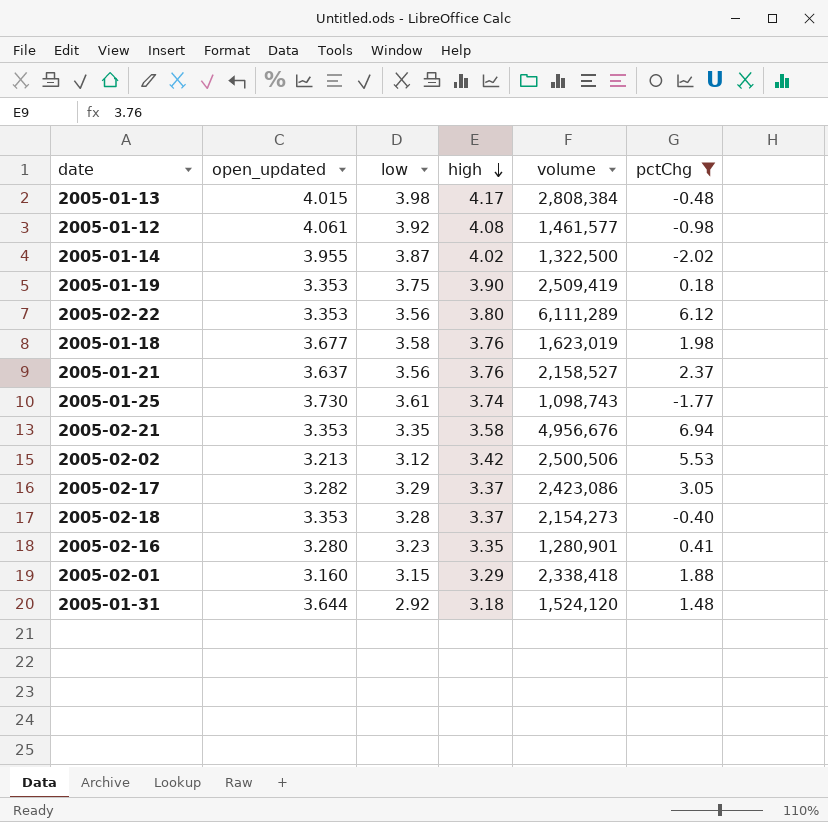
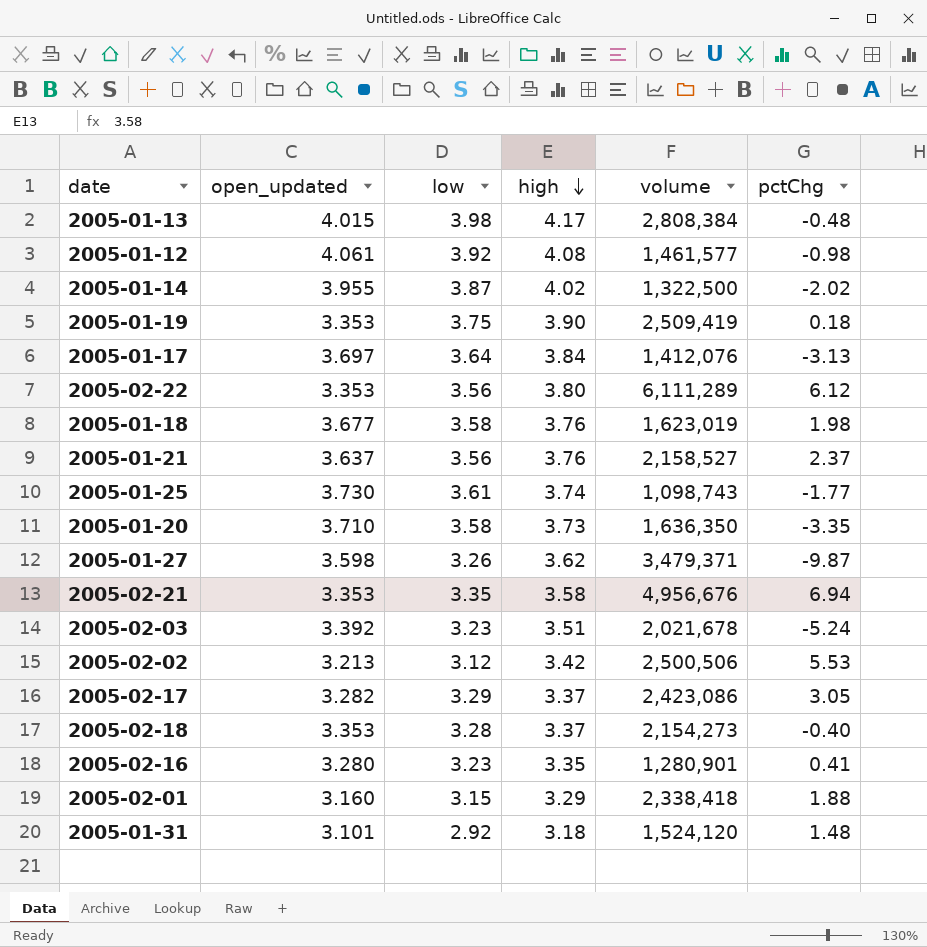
filter: pctChg >= -2.02 -> none
2005-01-31 | open_updated: 3.644 -> 3.101

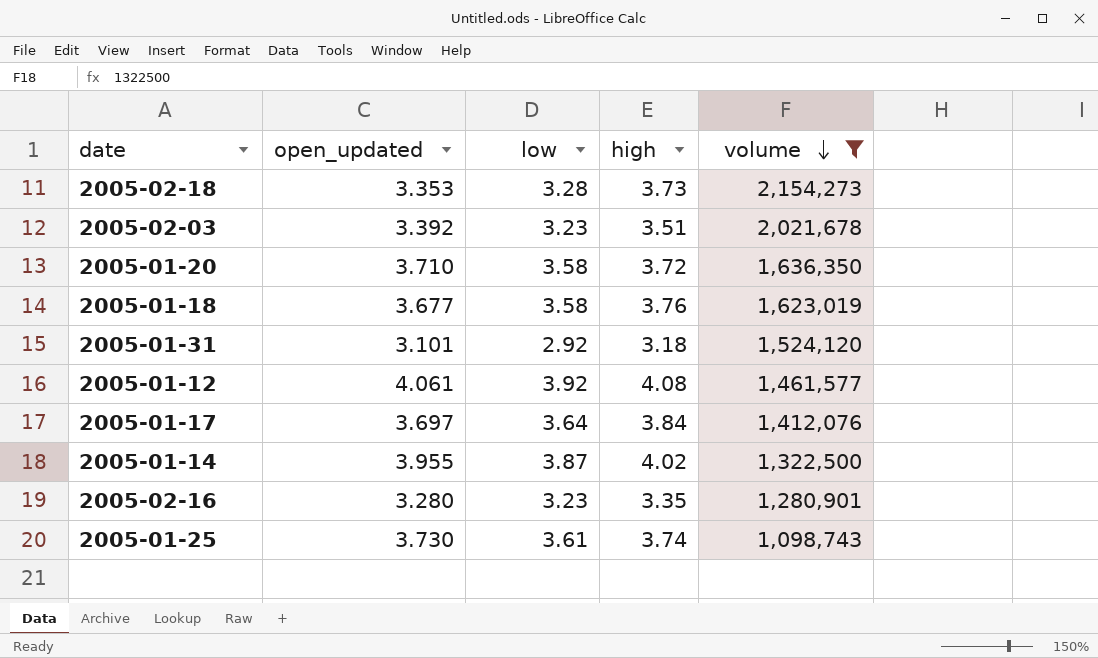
filter: none -> volume <= 2,154,273
row order: high descending -> volume descending
column pctChg | position: 6 -> none
2005-02-18 | high: 3.37 -> 3.73
2005-01-20 | high: 3.73 -> 3.72

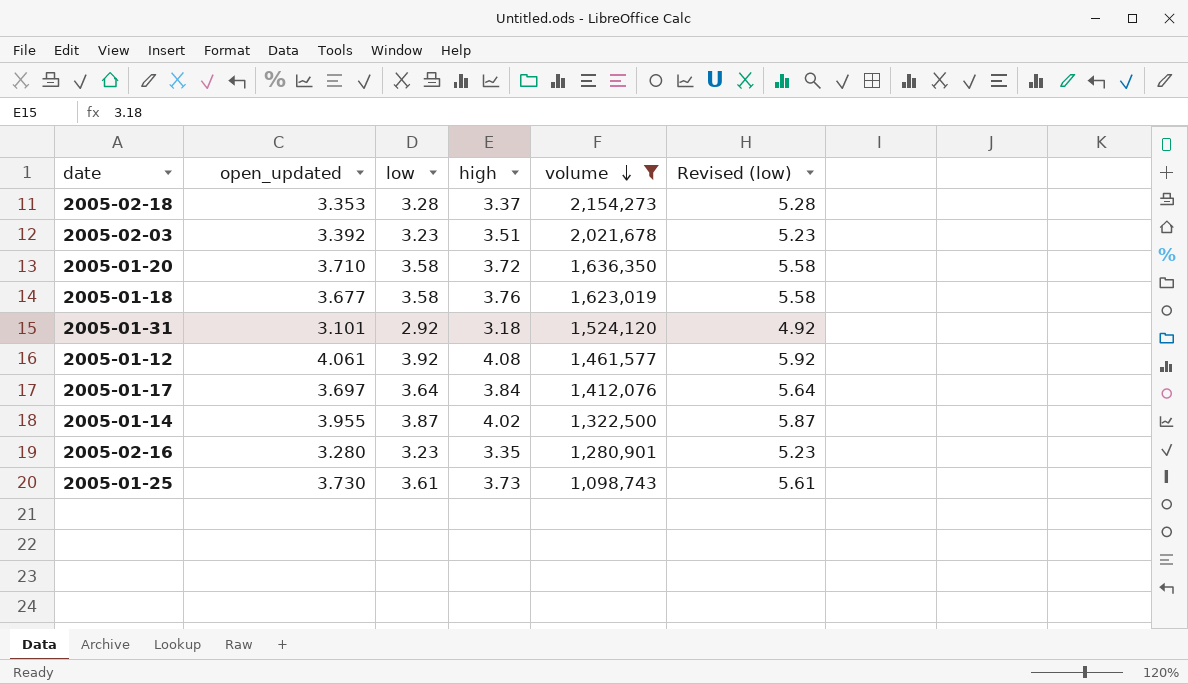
column Revised (low) | formula: none -> [low] + 2
2005-02-18 | high: 3.73 -> 3.37
2005-01-25 | high: 3.74 -> 3.73

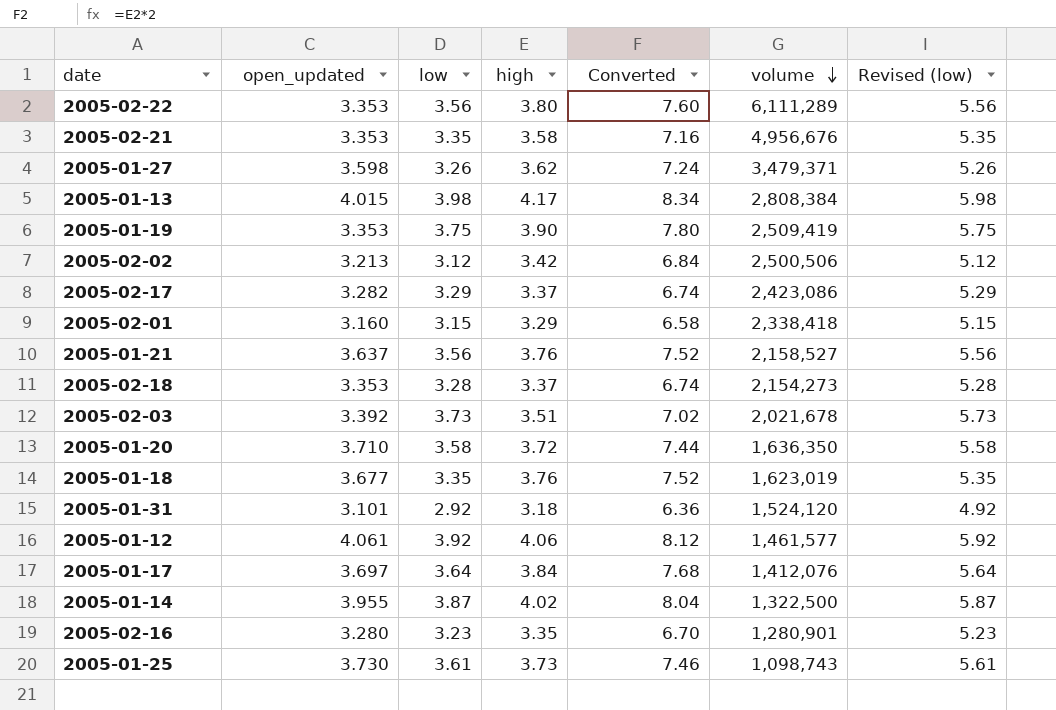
filter: volume <= 2,154,273 -> none
column Converted | formula: none -> [high] * 2
2005-02-03 | low: 3.23 -> 3.73
2005-02-03 | Revised (low): 5.23 -> 5.73
2005-01-18 | low: 3.58 -> 3.35
2005-01-18 | Revised (low): 5.58 -> 5.35
2005-01-12 | high: 4.08 -> 4.06

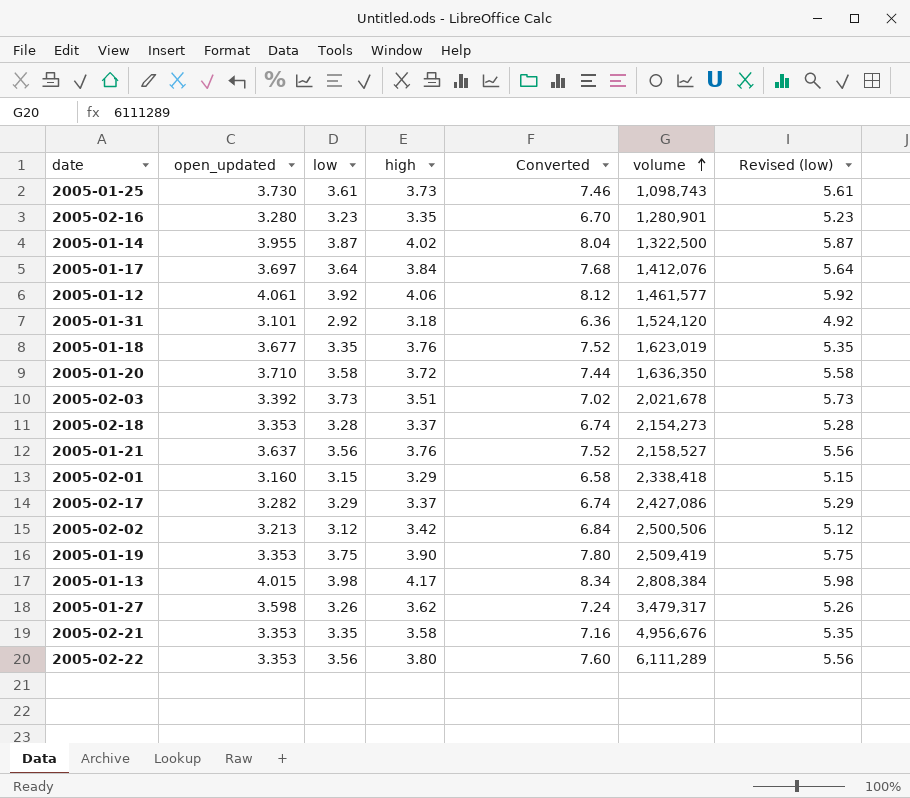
row order: volume descending -> volume ascending
2005-02-17 | volume: 2,423,086 -> 2,427,086
2005-01-27 | volume: 3,479,371 -> 3,479,317

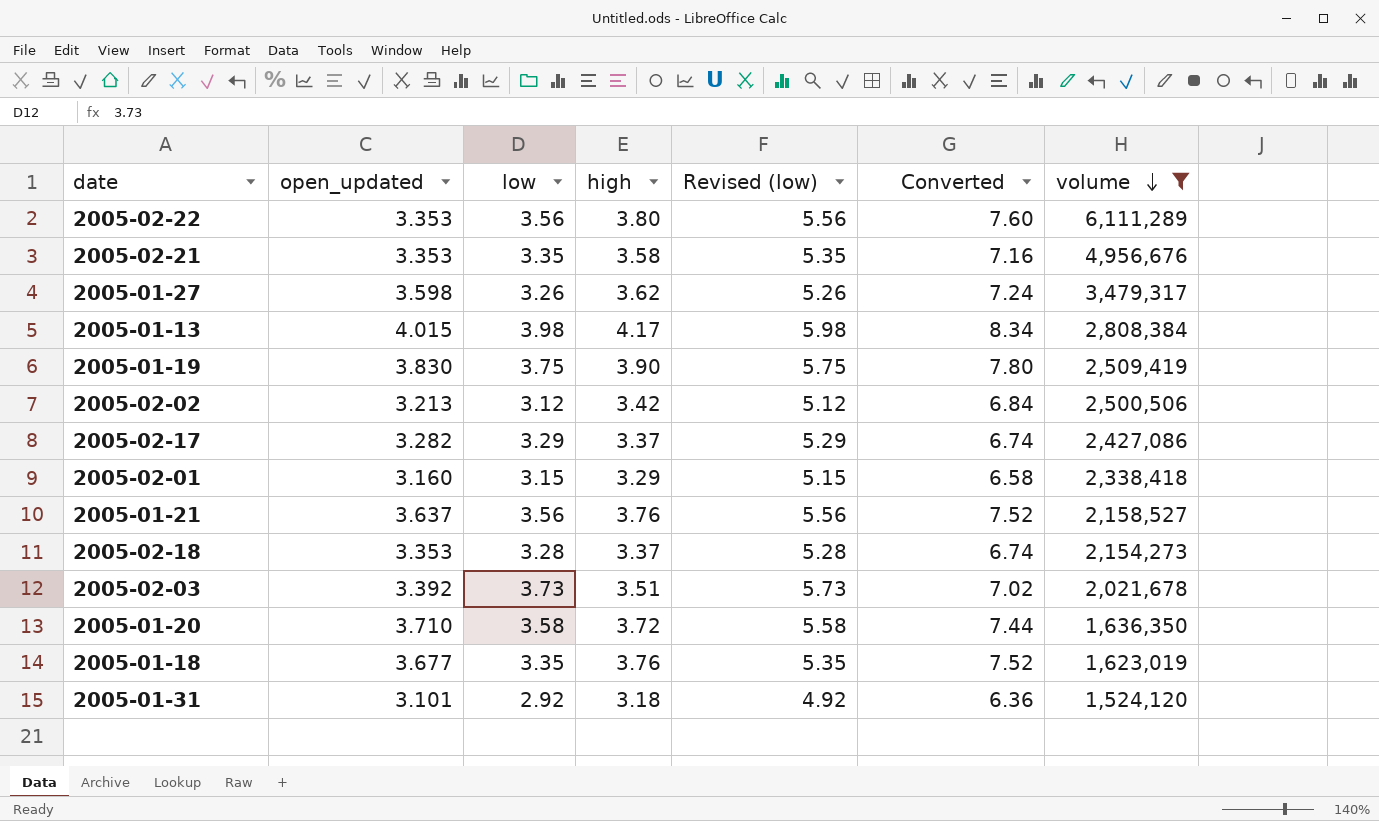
filter: none -> volume >= 1,524,120
row order: volume ascending -> volume descending
column Revised (low) | position: 7 -> 5
2005-01-19 | open_updated: 3.353 -> 3.830

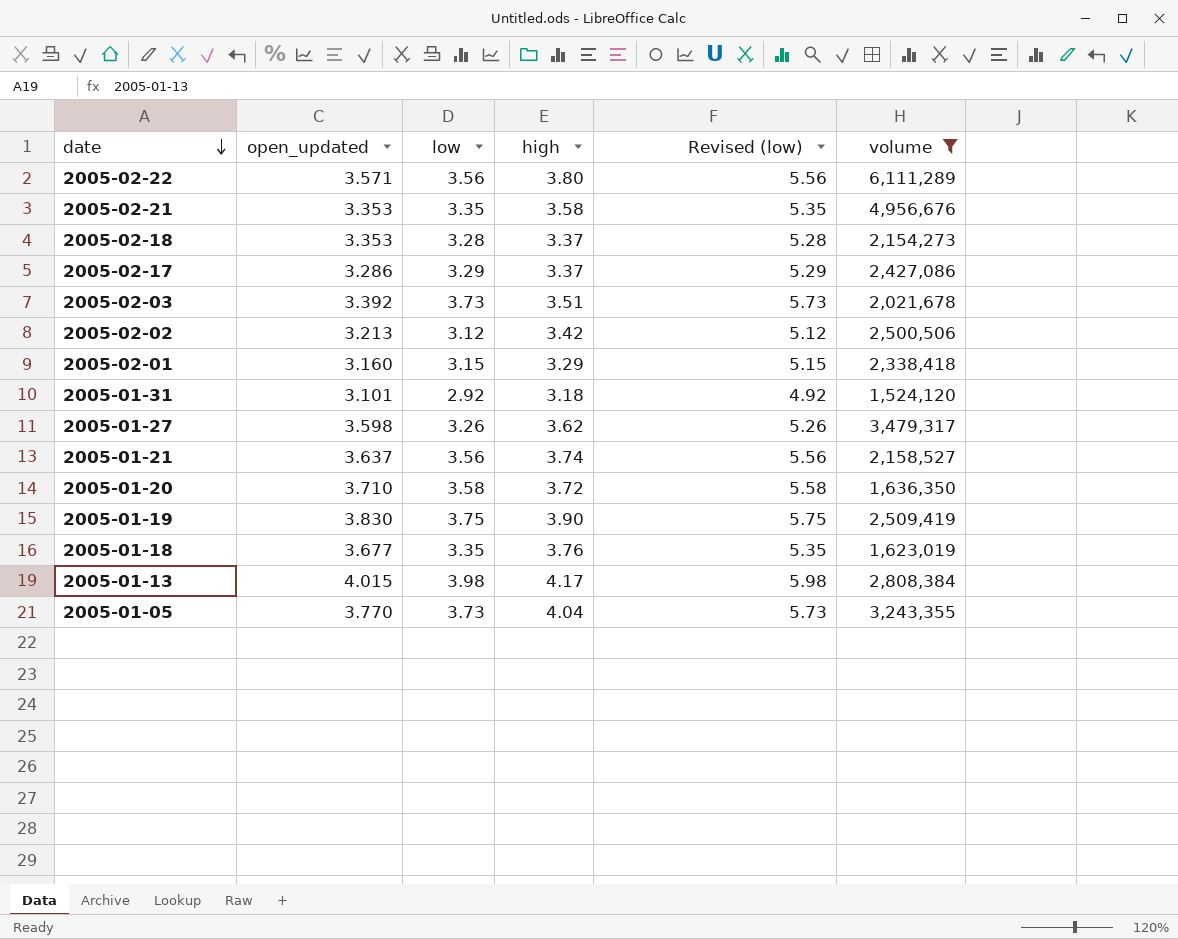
row order: volume descending -> date descending
column Converted | formula: [high] * 2 -> none
2005-02-22 | open_updated: 3.353 -> 3.571
2005-02-17 | open_updated: 3.282 -> 3.286
2005-01-21 | high: 3.76 -> 3.74
row 2005-01-05: none -> 3.770 | 3.73 | 4.04 | 5.73 | 3,243,355

